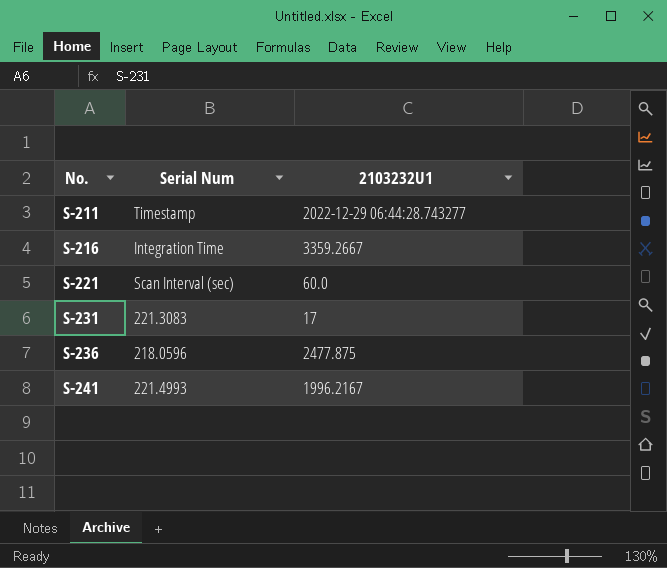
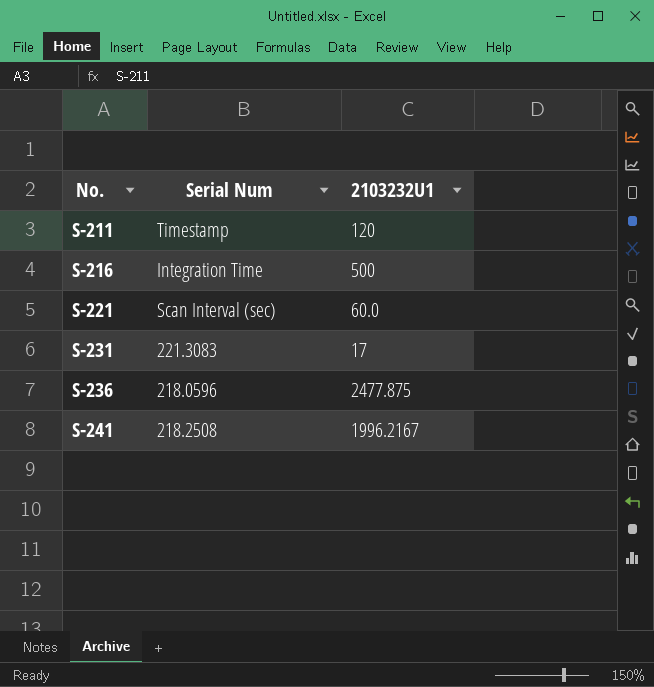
S-211 | 2103232U1: 2022-12-29 06:44:28.743277 -> 120
S-216 | 2103232U1: 3359.2667 -> 500
S-241 | Serial Num: 221.4993 -> 218.2508

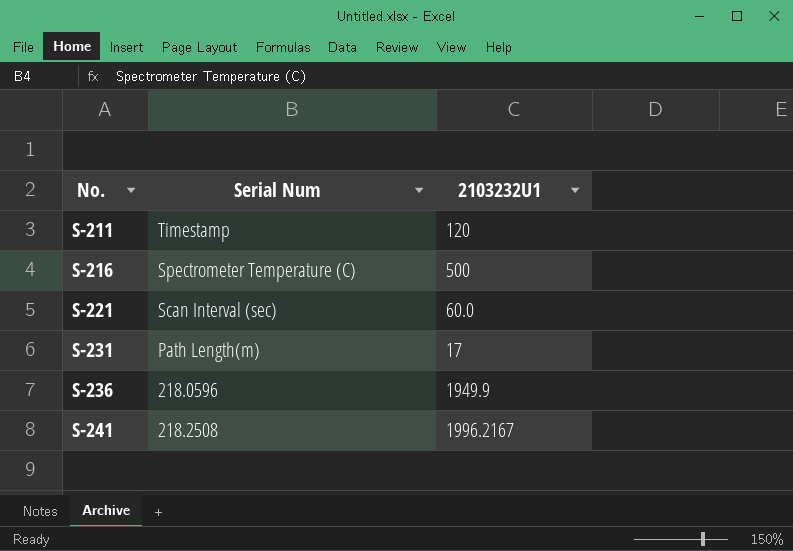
S-216 | Serial Num: Integration Time -> Spectrometer Temperature (C)
S-231 | Serial Num: 221.3083 -> Path Length(m)
S-236 | 2103232U1: 2477.875 -> 1949.9

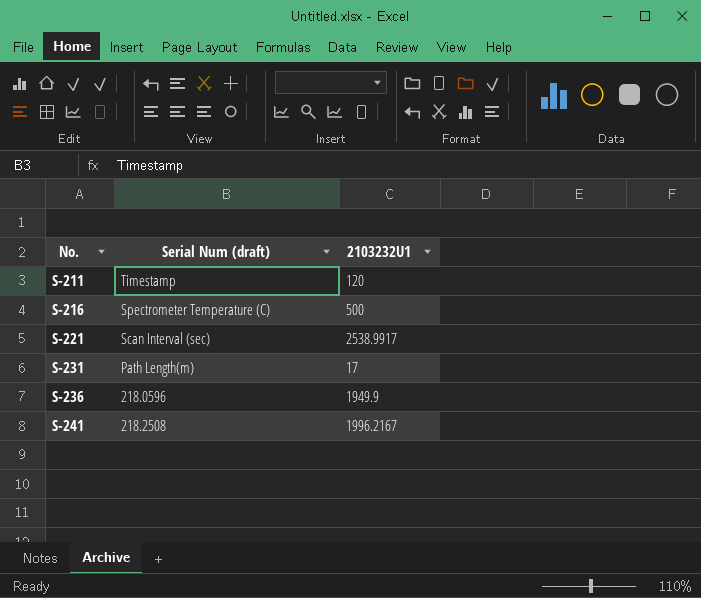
column name: Serial Num -> Serial Num (draft)
S-221 | 2103232U1: 60.0 -> 2538.9917

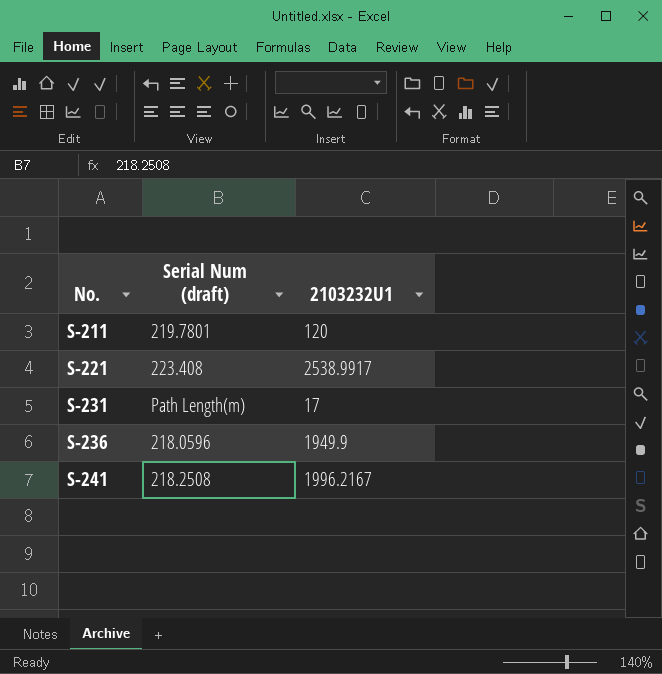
row S-216: Spectrometer Temperature (C) | 500 -> none
S-211 | Serial Num (draft): Timestamp -> 219.7801
S-221 | Serial Num (draft): Scan Interval (sec) -> 223.408

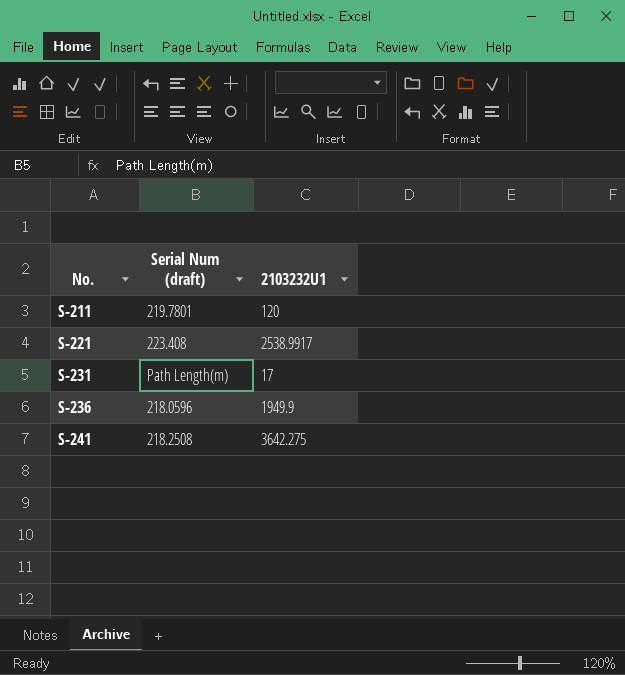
S-241 | 2103232U1: 1996.2167 -> 3642.275

